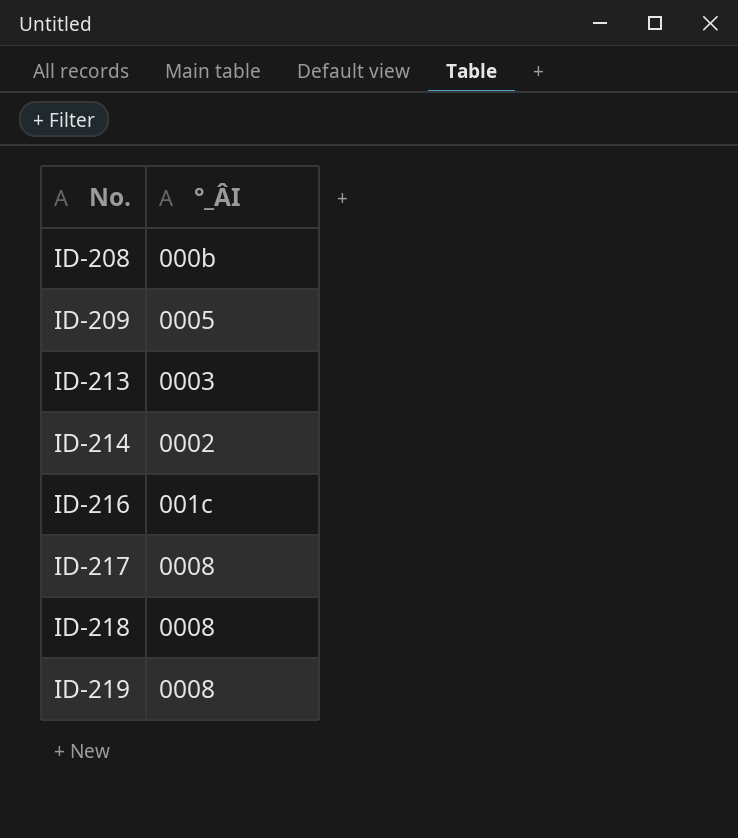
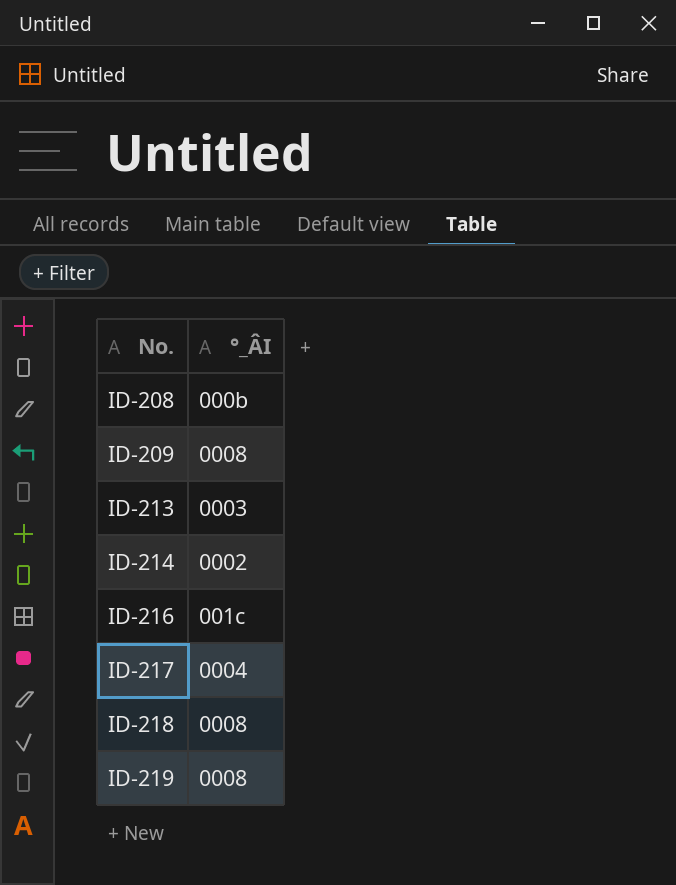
ID-209 | °_ÂI: 0005 -> 0008
ID-217 | °_ÂI: 0008 -> 0004

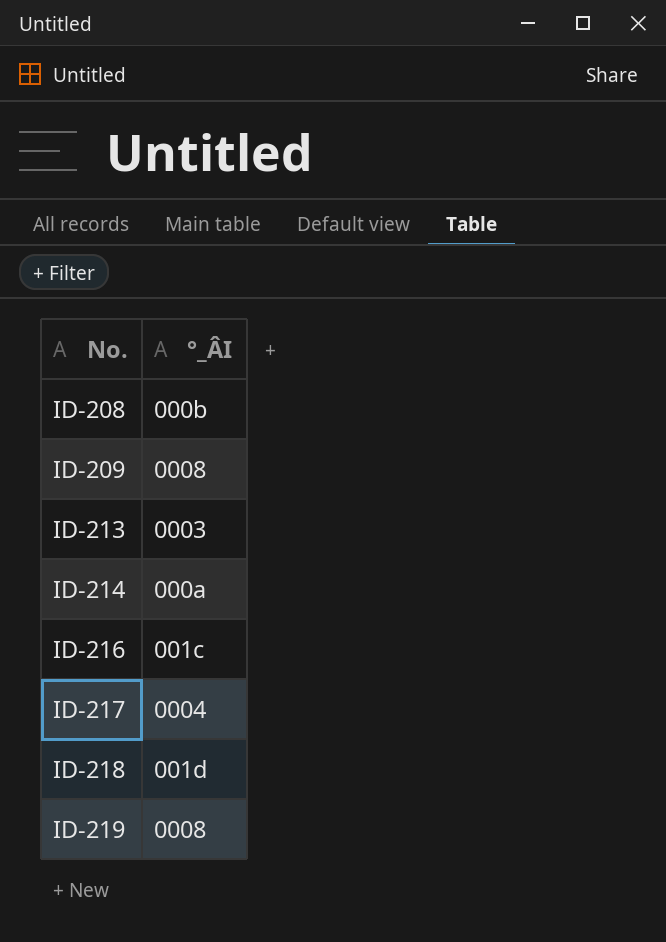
ID-214 | °_ÂI: 0002 -> 000a
ID-218 | °_ÂI: 0008 -> 001d

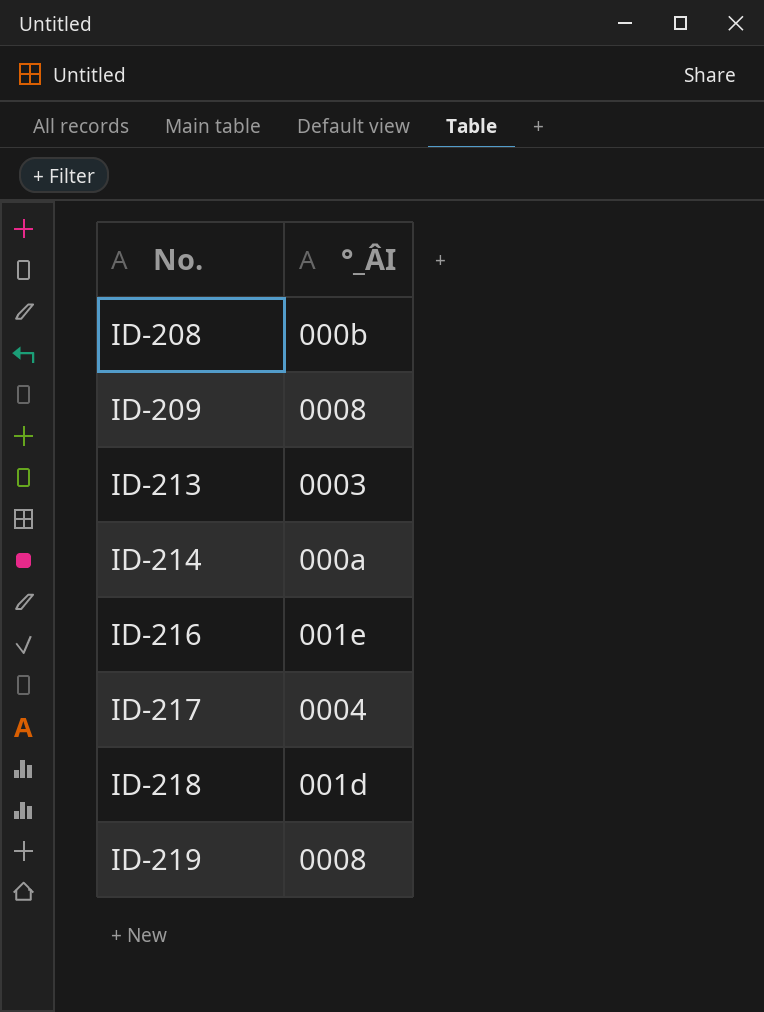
ID-216 | °_ÂI: 001c -> 001e

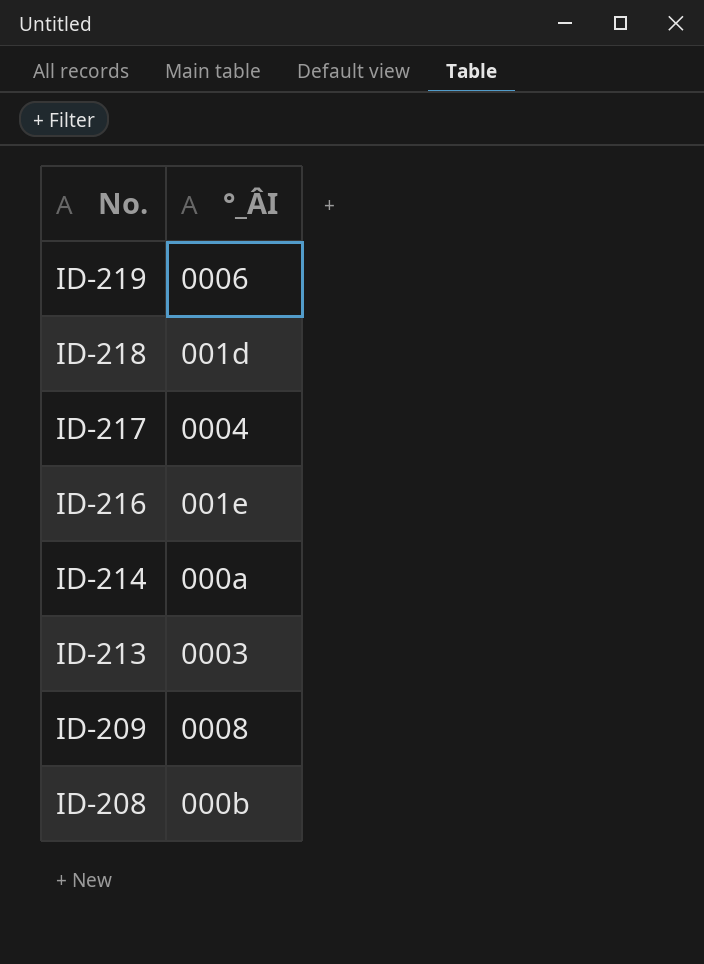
row order: No. ascending -> No. descending
ID-219 | °_ÂI: 0008 -> 0006

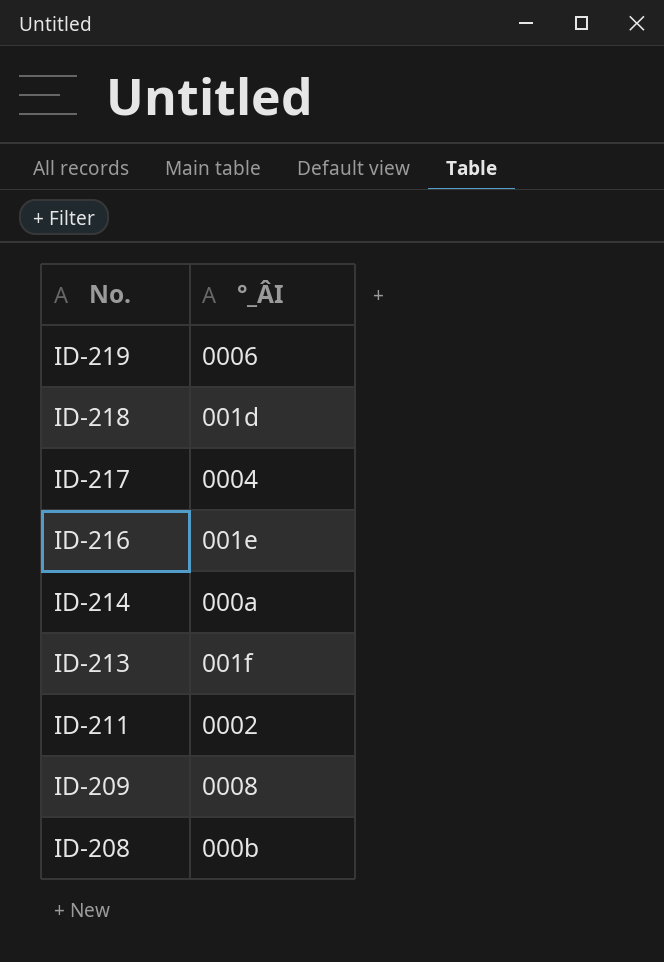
ID-213 | °_ÂI: 0003 -> 001f
row ID-211: none -> 0002

